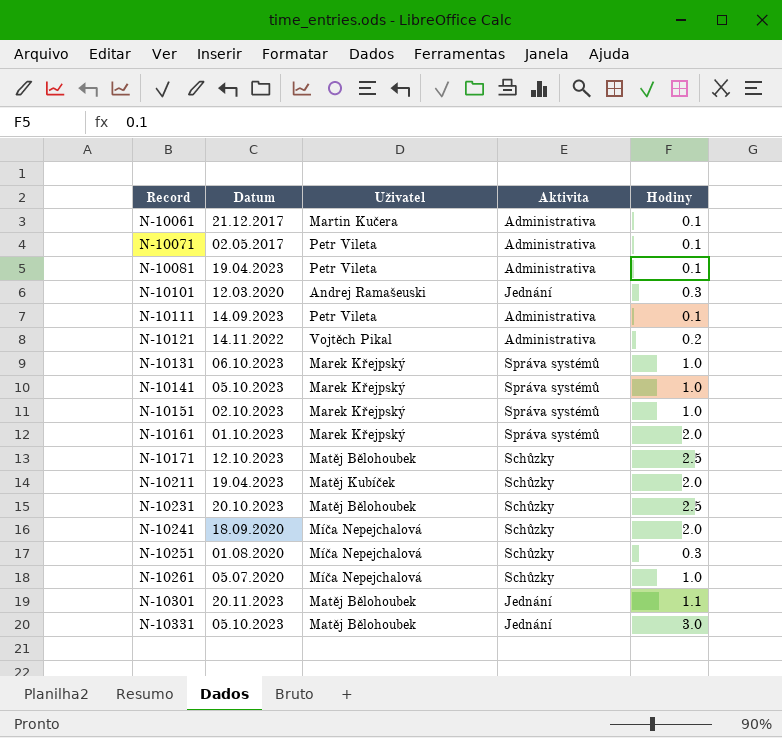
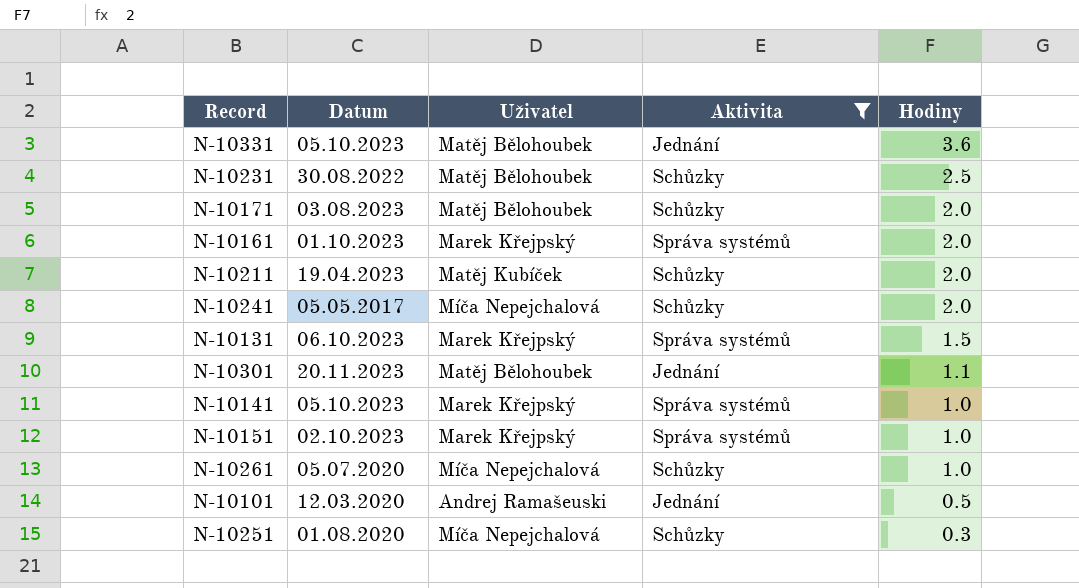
filter: none -> Aktivita != Administrativa
row order: Record ascending -> Hodiny descending
N-10331 | Hodiny: 3.0 -> 3.6
N-10231 | Datum: 20.10.2023 -> 30.08.2022
N-10171 | Datum: 12.10.2023 -> 03.08.2023
N-10171 | Hodiny: 2.5 -> 2.0
N-10241 | Datum: 18.09.2020 -> 05.05.2017
N-10131 | Hodiny: 1.0 -> 1.5
N-10101 | Hodiny: 0.3 -> 0.5

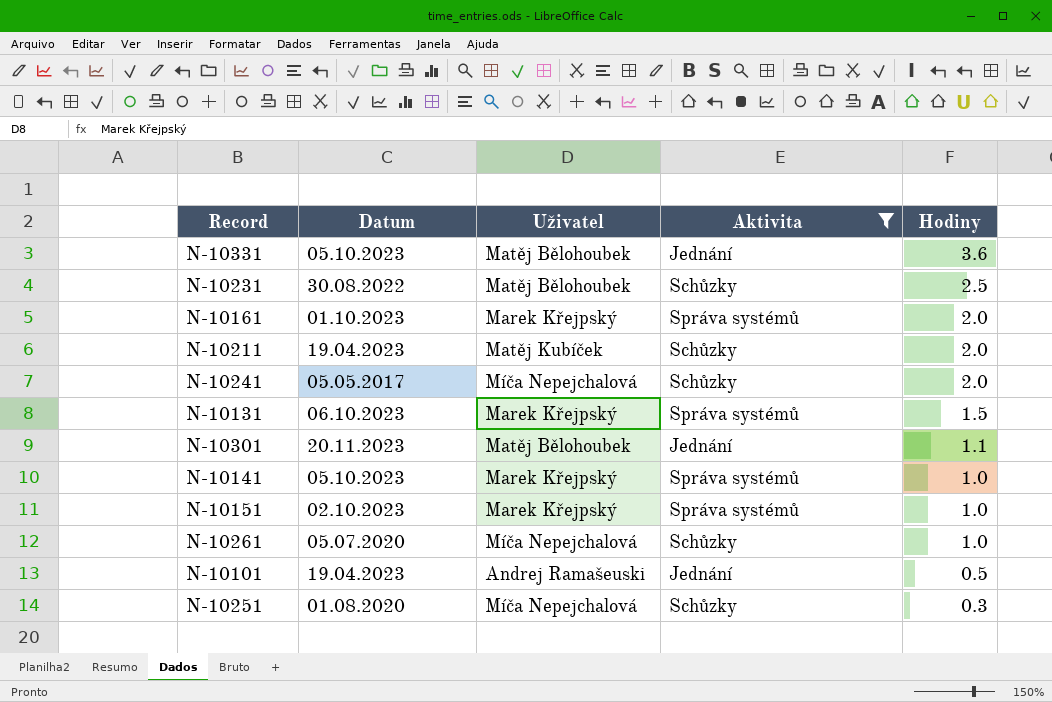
row N-10171: 03.08.2023 | Matěj Bělohoubek | Schůzky | 2.0 -> none
N-10101 | Datum: 12.03.2020 -> 19.04.2023

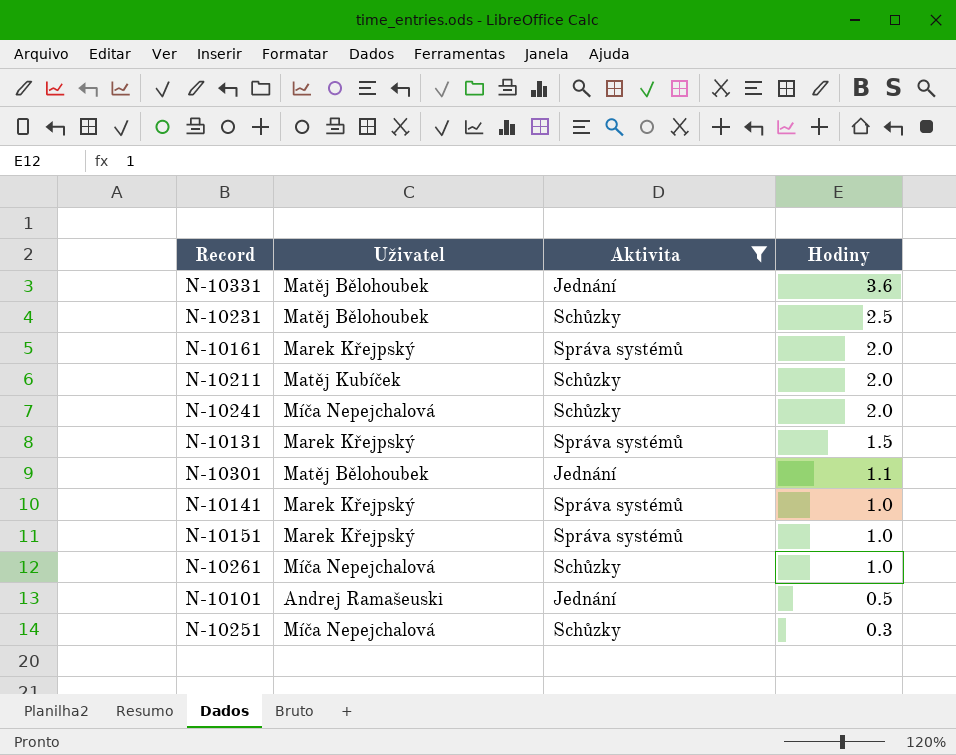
column Datum | position: 2 -> none

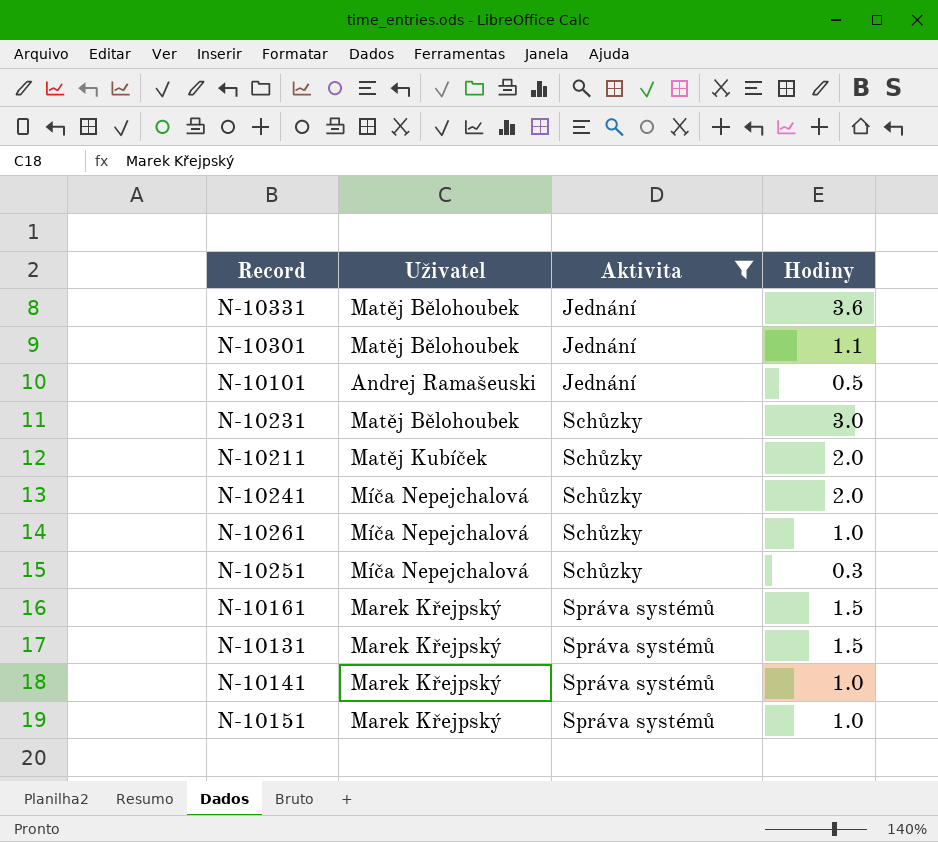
row order: Hodiny descending -> Aktivita ascending
N-10231 | Hodiny: 2.5 -> 3.0
N-10161 | Hodiny: 2.0 -> 1.5

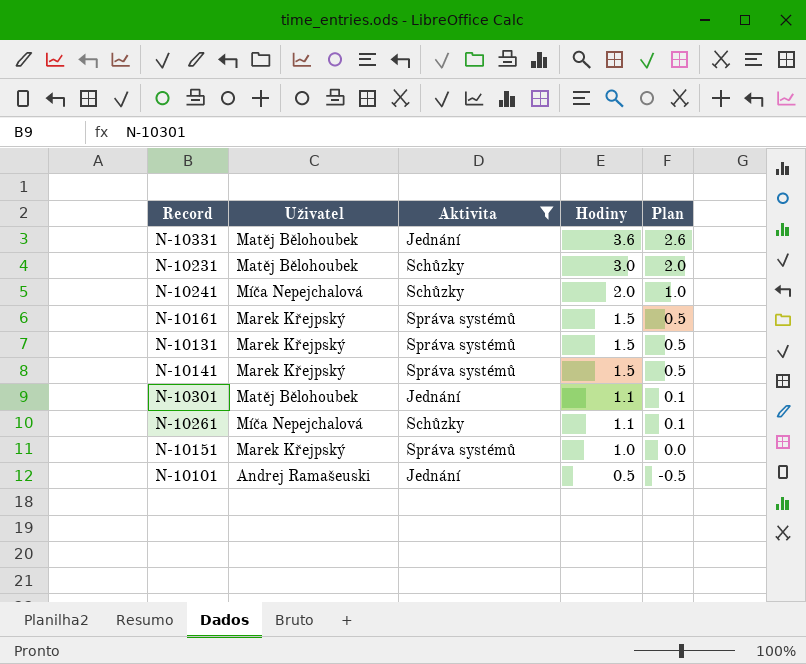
row order: Aktivita ascending -> Hodiny descending
column Plan | formula: none -> [Hodiny] - 1
row N-10211: Matěj Kubíček | Schůzky | 2.0 -> none
row N-10251: Míča Nepejchalová | Schůzky | 0.3 -> none
N-10141 | Hodiny: 1.0 -> 1.5
N-10261 | Hodiny: 1.0 -> 1.1

